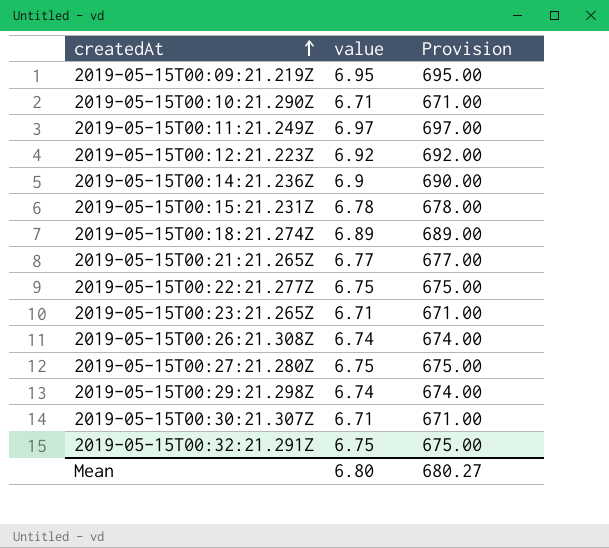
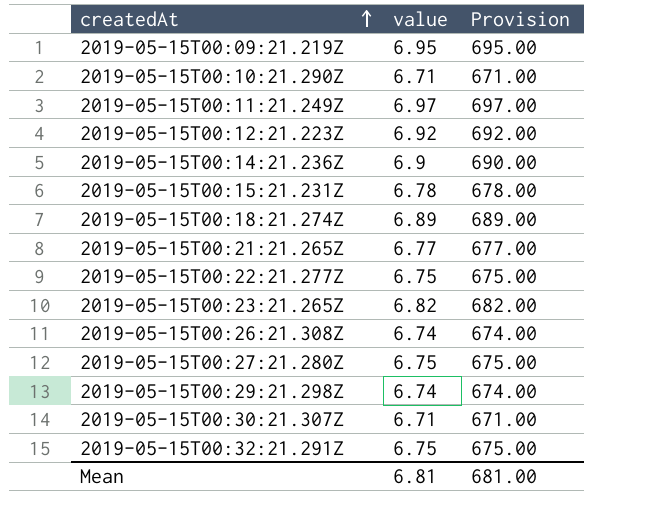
2019-05-15T00:23:21.265Z | value: 6.71 -> 6.82
2019-05-15T00:23:21.265Z | Provision: 671.00 -> 682.00
Mean | value: 6.80 -> 6.81
Mean | Provision: 680.27 -> 681.00

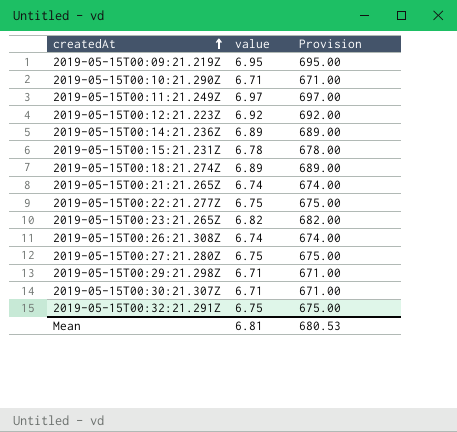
2019-05-15T00:14:21.236Z | value: 6.9 -> 6.89
2019-05-15T00:14:21.236Z | Provision: 690.00 -> 689.00
2019-05-15T00:21:21.265Z | value: 6.77 -> 6.74
2019-05-15T00:21:21.265Z | Provision: 677.00 -> 674.00
2019-05-15T00:29:21.298Z | value: 6.74 -> 6.71
2019-05-15T00:29:21.298Z | Provision: 674.00 -> 671.00
Mean | Provision: 681.00 -> 680.53

